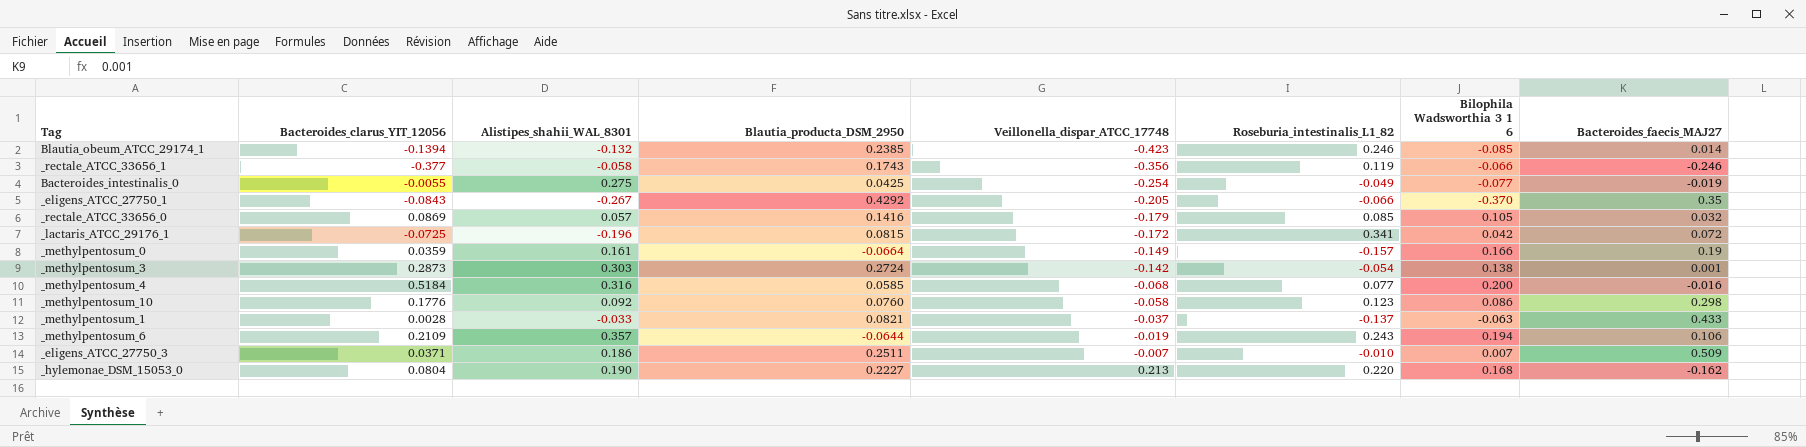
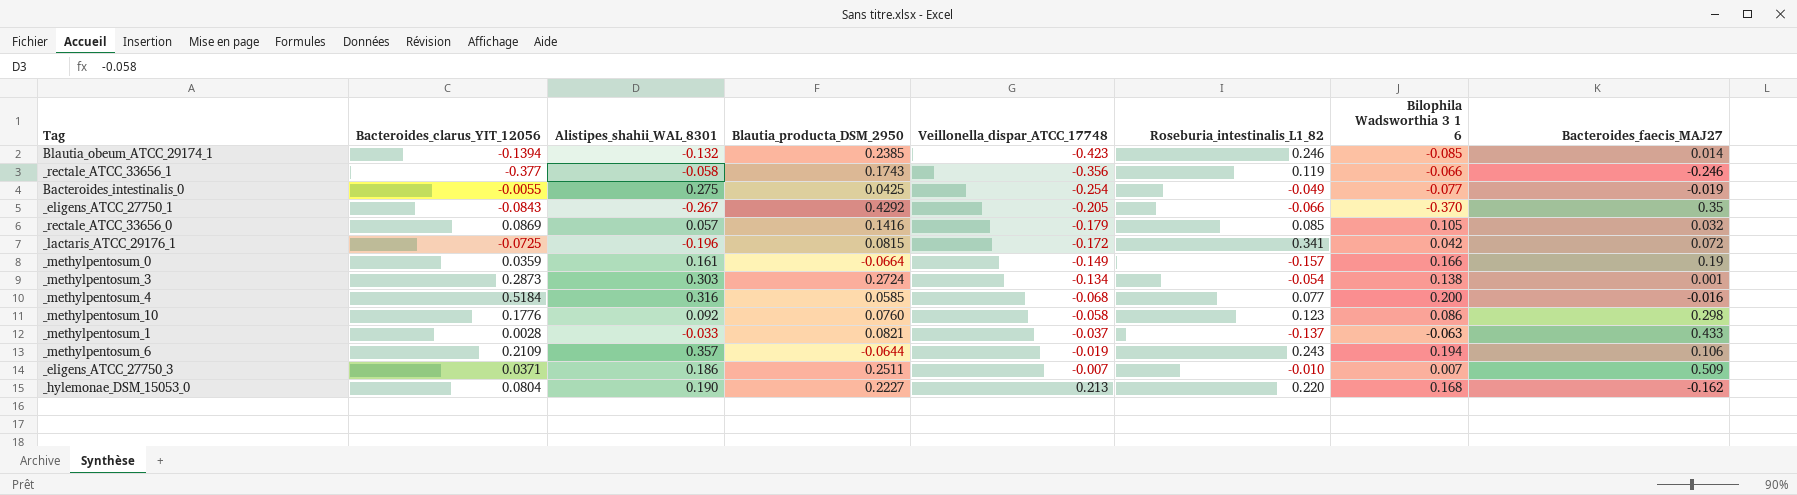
_methylpentosum_3 | Veillonella_dispar_ATCC_17748: -0.142 -> -0.134

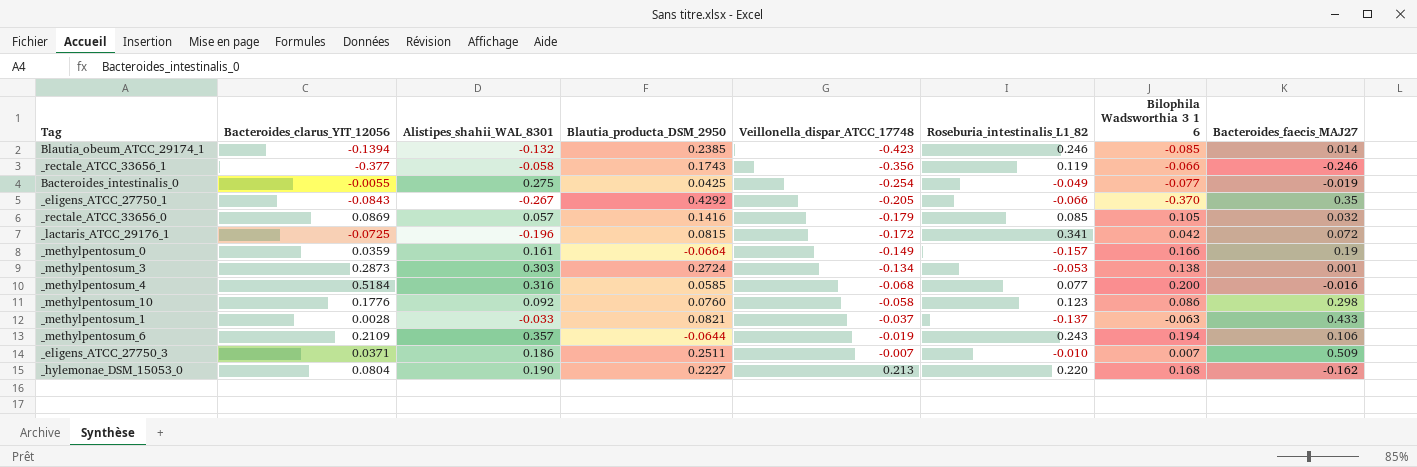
_methylpentosum_3 | Roseburia_intestinalis_L1_82: -0.054 -> -0.053

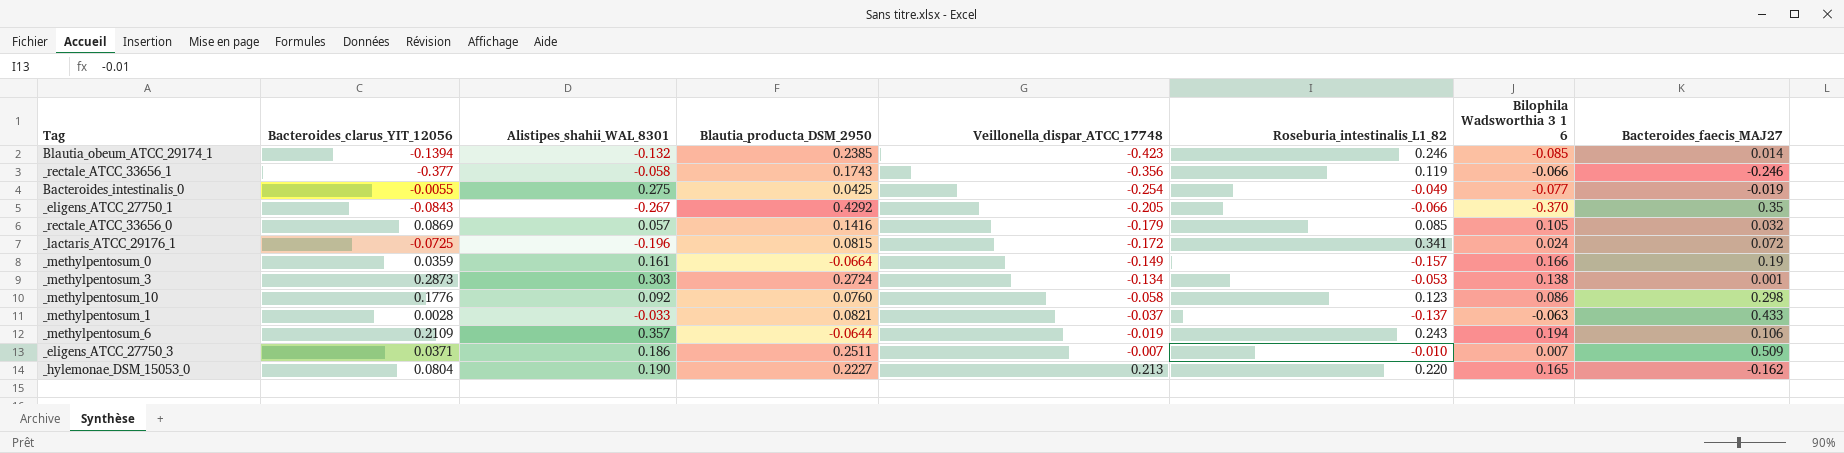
row _methylpentosum_4: 0.5184 | 0.316 | 0.0585 | -0.068 | 0.077 | 0.200 | -0.016 -> none
_lactaris_ATCC_29176_1 | Bilophila Wadsworthia 3 1 6: 0.042 -> 0.024
_hylemonae_DSM_15053_0 | Bilophila Wadsworthia 3 1 6: 0.168 -> 0.165

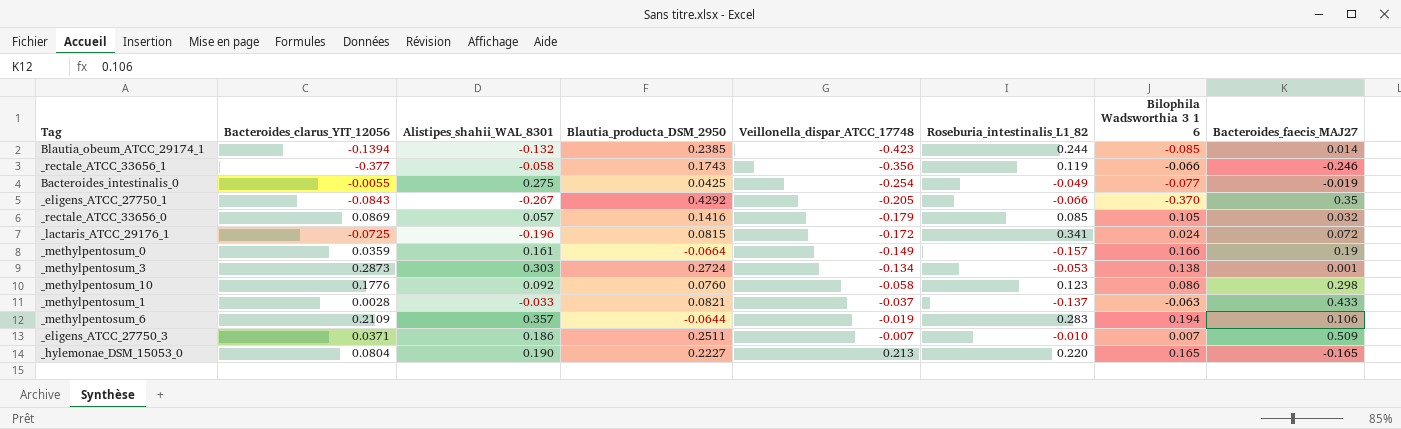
Blautia_obeum_ATCC_29174_1 | Roseburia_intestinalis_L1_82: 0.246 -> 0.244
_methylpentosum_6 | Roseburia_intestinalis_L1_82: 0.243 -> 0.283
_hylemonae_DSM_15053_0 | Bacteroides_faecis_MAJ27: -0.162 -> -0.165

